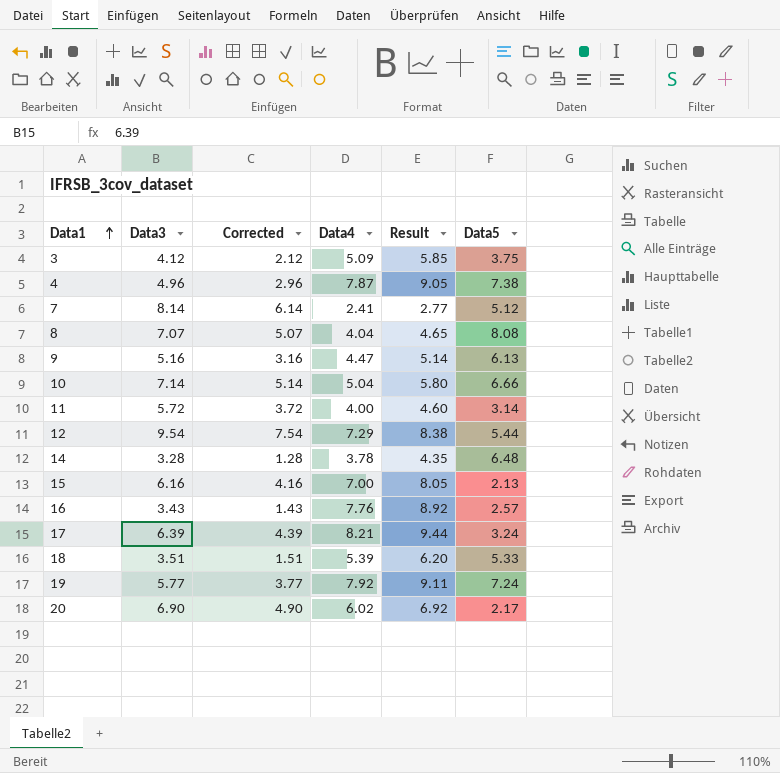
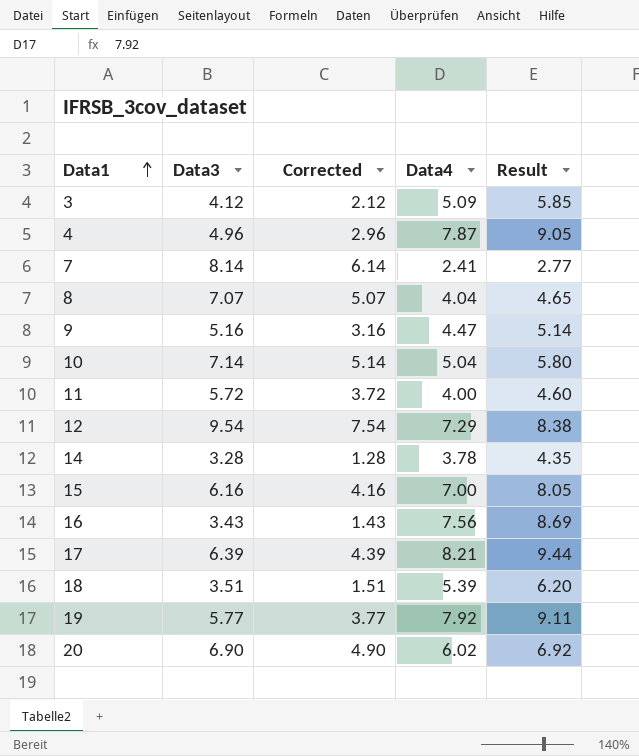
column Data5 | position: 6 -> none
16 | Data4: 7.76 -> 7.56
16 | Result: 8.92 -> 8.69

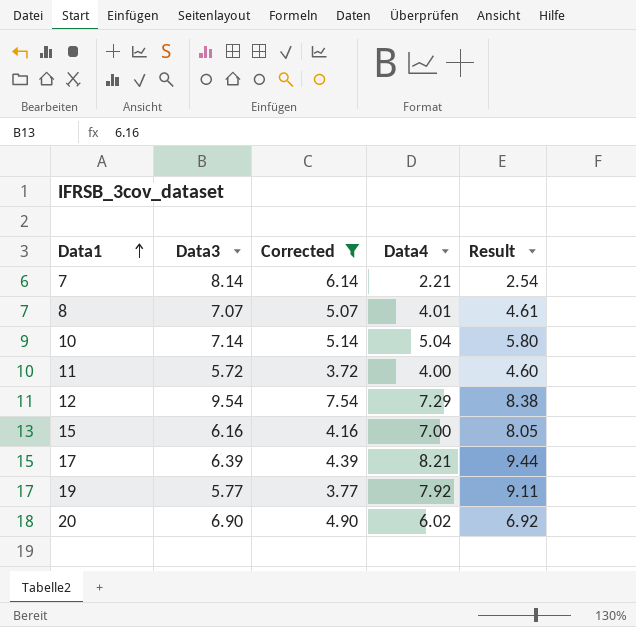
filter: none -> Corrected >= 3.72
7 | Data4: 2.41 -> 2.21
7 | Result: 2.77 -> 2.54
8 | Data4: 4.04 -> 4.01
8 | Result: 4.65 -> 4.61

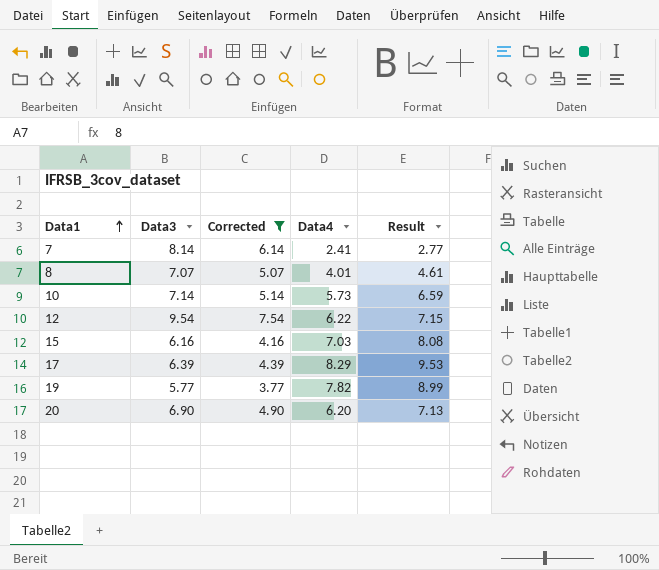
row 11: 5.72 | 3.72 | 4.00 | 4.60 -> none
7 | Data4: 2.21 -> 2.41
7 | Result: 2.54 -> 2.77
10 | Data4: 5.04 -> 5.73
10 | Result: 5.80 -> 6.59
12 | Data4: 7.29 -> 6.22
12 | Result: 8.38 -> 7.15
15 | Data4: 7.00 -> 7.03
15 | Result: 8.05 -> 8.08
17 | Data4: 8.21 -> 8.29
17 | Result: 9.44 -> 9.53
19 | Data4: 7.92 -> 7.82
19 | Result: 9.11 -> 8.99
20 | Data4: 6.02 -> 6.20
20 | Result: 6.92 -> 7.13

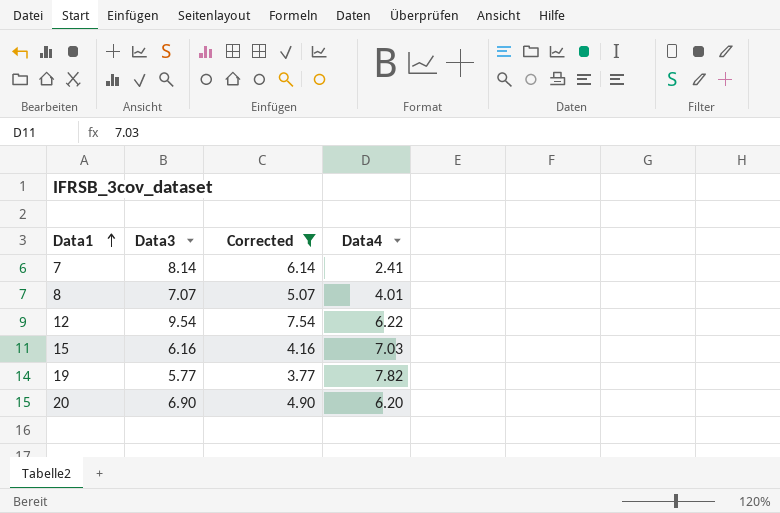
column Result | formula: [Data4] * 1.15 -> none
row 10: 7.14 | 5.14 | 5.73 | 6.59 -> none
row 17: 6.39 | 4.39 | 8.29 | 9.53 -> none

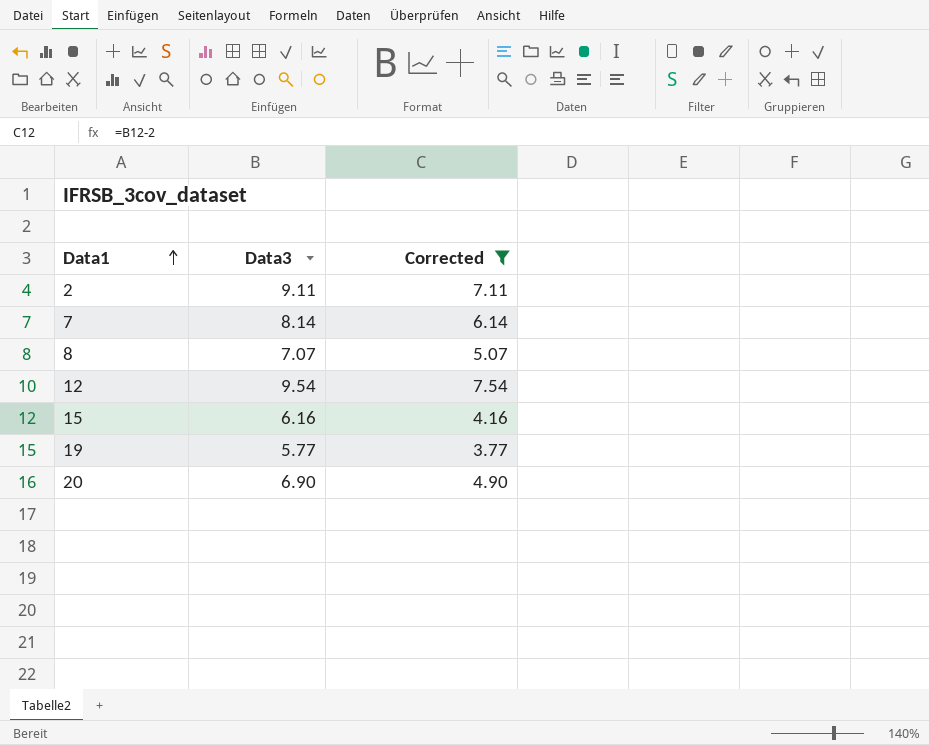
column Data4 | position: 4 -> none
row 2: none -> 9.11 | 7.11

